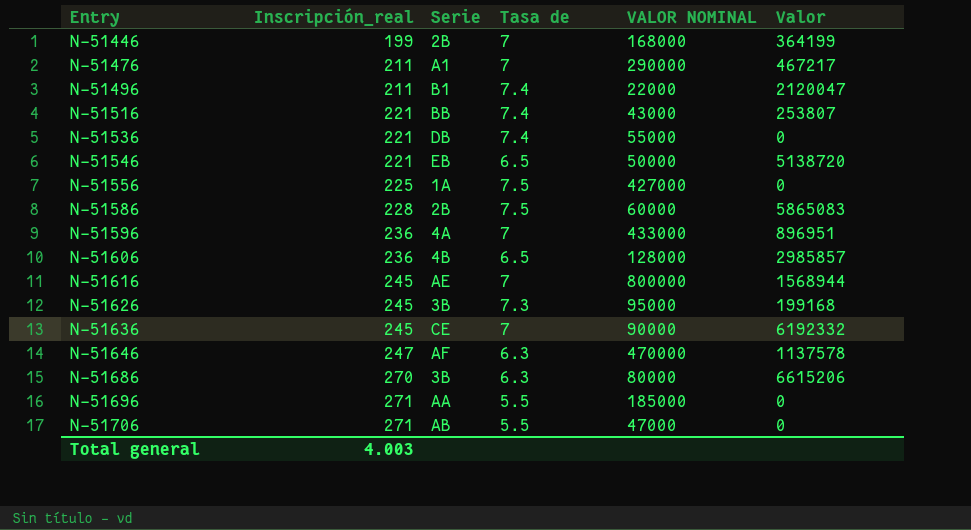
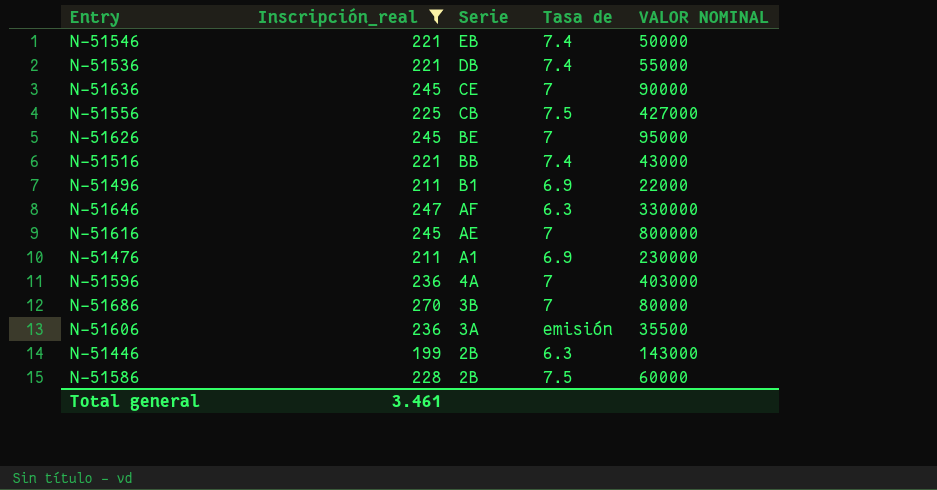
filter: none -> Inscripción_real != 271
row order: Entry ascending -> Serie descending
column Valor | position: 6 -> none
N-51546 | Tasa de: 6.5 -> 7.4
N-51556 | Serie: 1A -> CB
N-51626 | Serie: 3B -> BE
N-51626 | Tasa de: 7.3 -> 7
N-51496 | Tasa de: 7.4 -> 6.9
N-51646 | VALOR NOMINAL: 470000 -> 330000
N-51476 | Tasa de: 7 -> 6.9
N-51476 | VALOR NOMINAL: 290000 -> 230000
N-51596 | VALOR NOMINAL: 433000 -> 403000
N-51686 | Tasa de: 6.3 -> 7
N-51606 | Serie: 4B -> 3A
N-51606 | Tasa de: 6.5 -> emisión
N-51606 | VALOR NOMINAL: 128000 -> 35500
N-51446 | Tasa de: 7 -> 6.3
N-51446 | VALOR NOMINAL: 168000 -> 143000
Total general | Inscripción_real: 4.003 -> 3.461

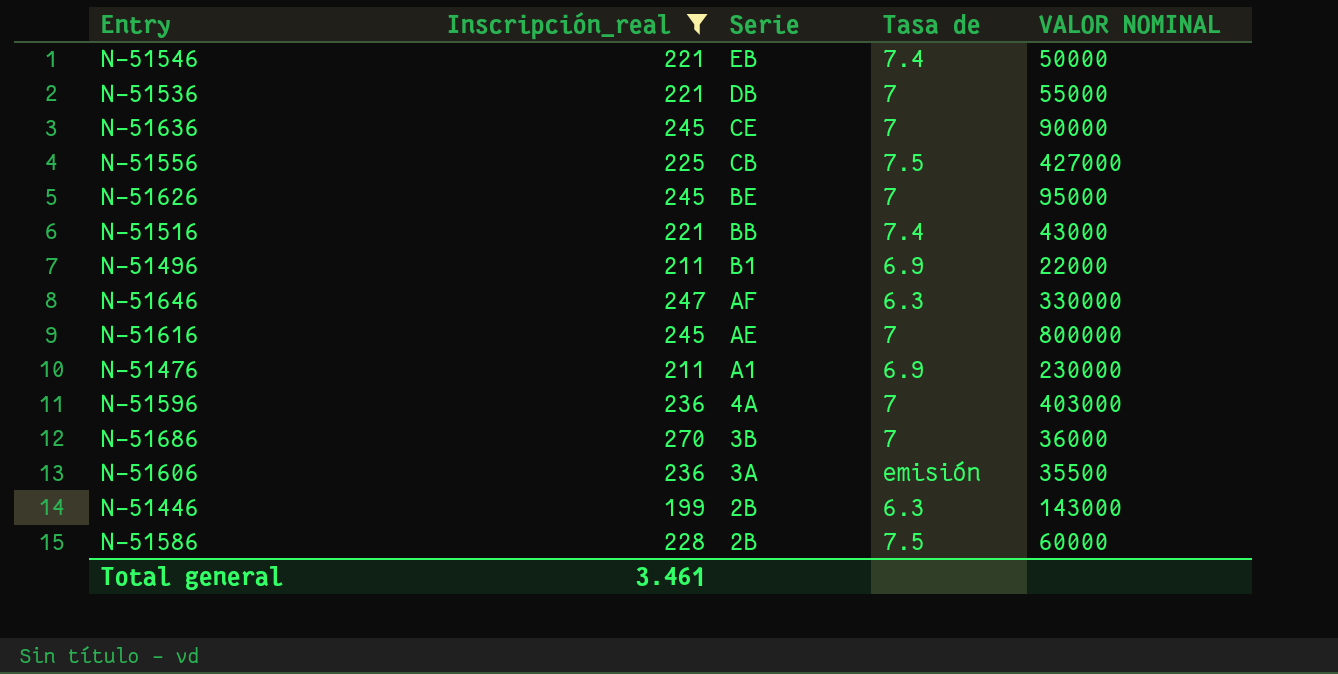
N-51536 | Tasa de: 7.4 -> 7
N-51686 | VALOR NOMINAL: 80000 -> 36000

